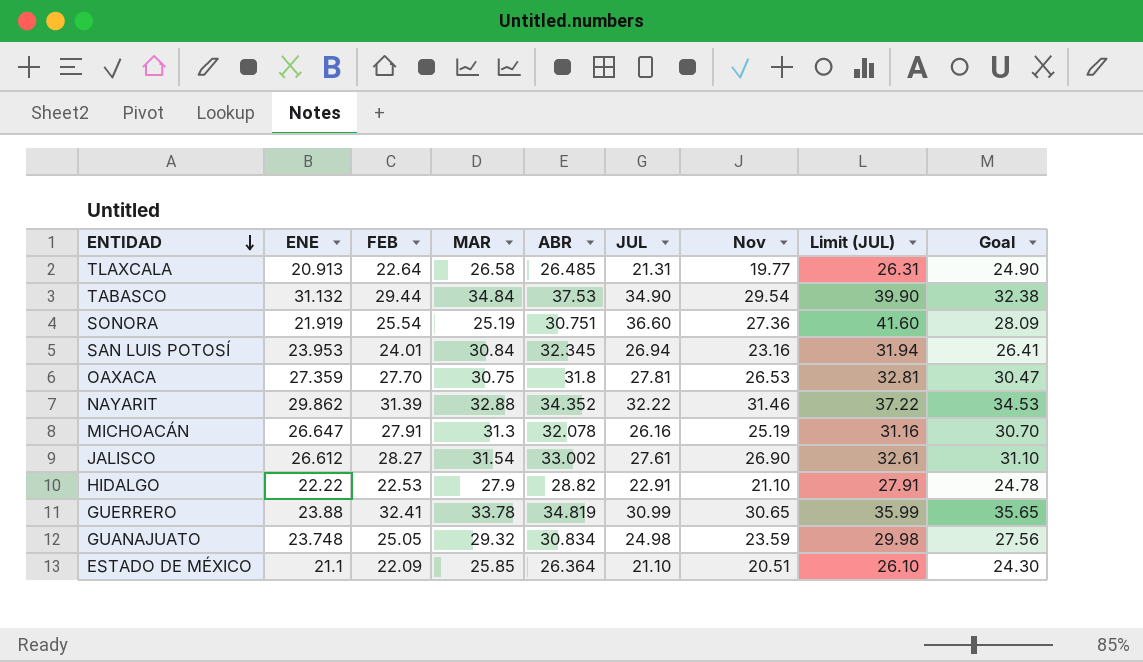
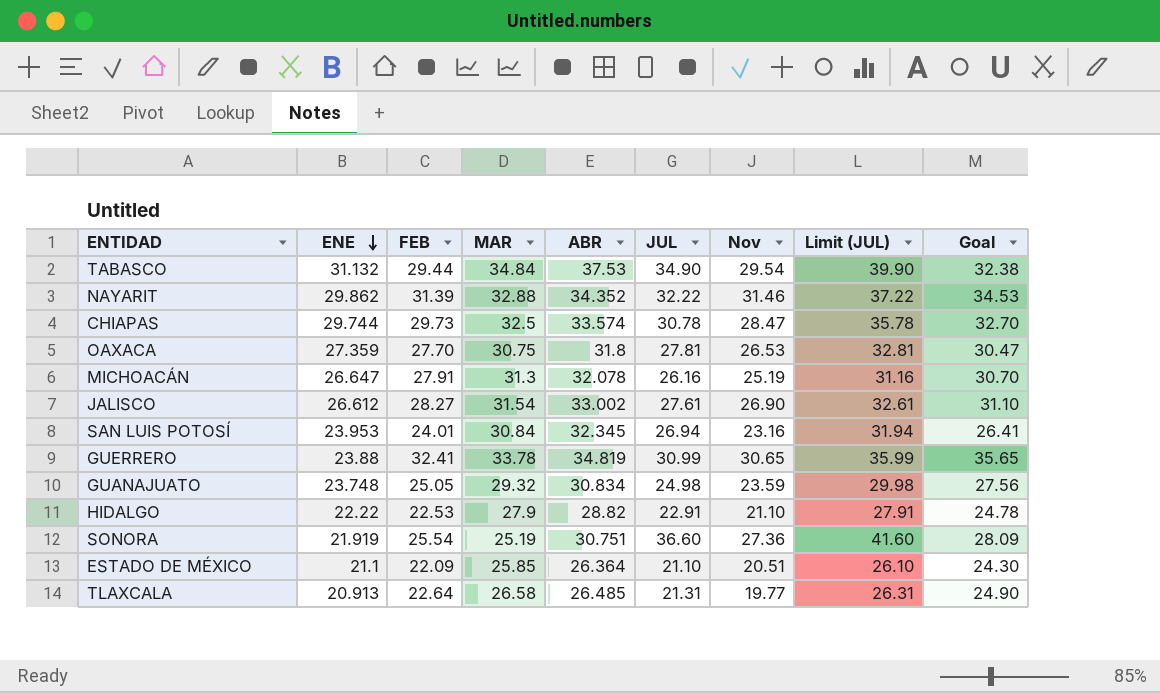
row order: ENTIDAD descending -> ENE descending
row CHIAPAS: none -> 29.744 | 29.73 | 32.5 | 33.574 | 30.78 | 28.47 | 35.78 | 32.70

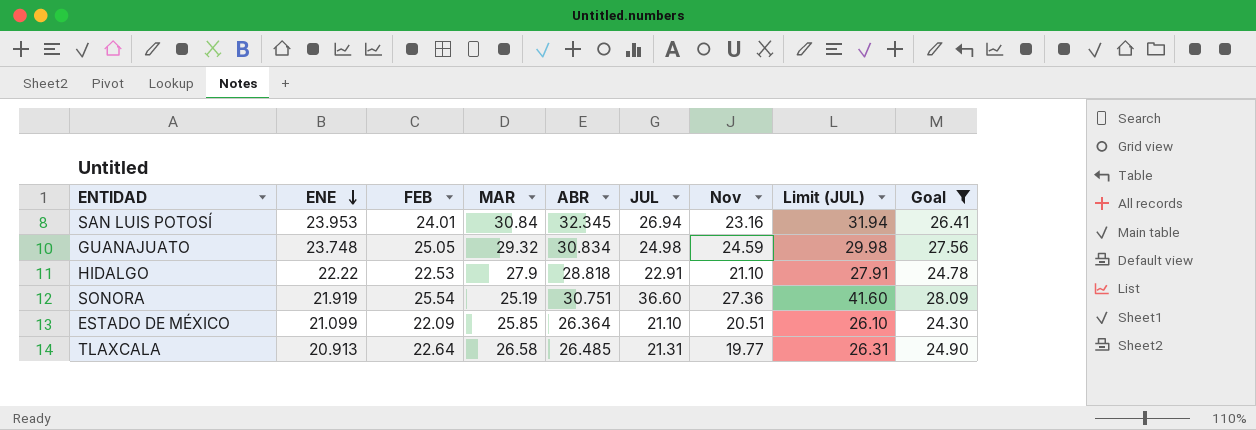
filter: none -> Goal <= 28.09
GUANAJUATO | Nov: 23.59 -> 24.59
HIDALGO | ABR: 28.82 -> 28.818
ESTADO DE MÉXICO | ENE: 21.1 -> 21.099

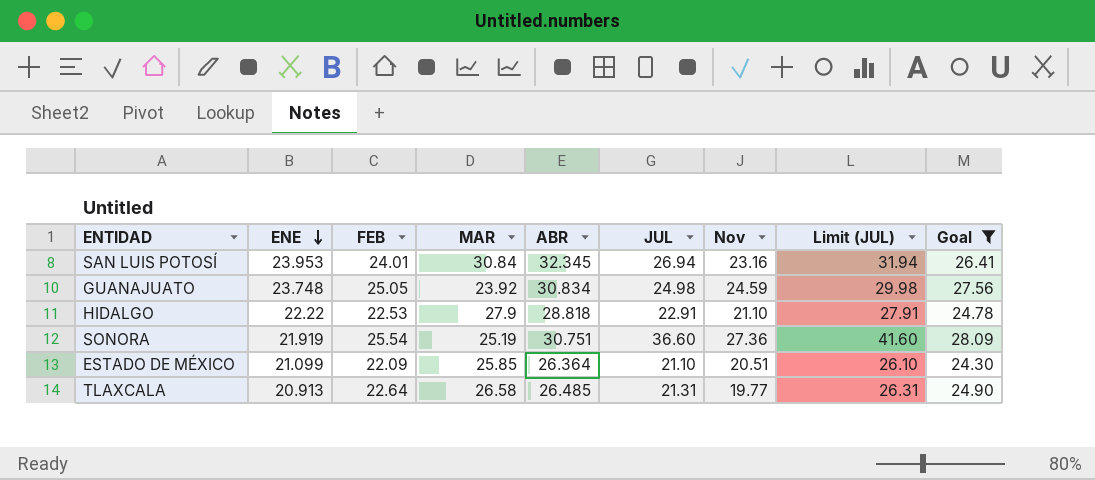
GUANAJUATO | MAR: 29.32 -> 23.92

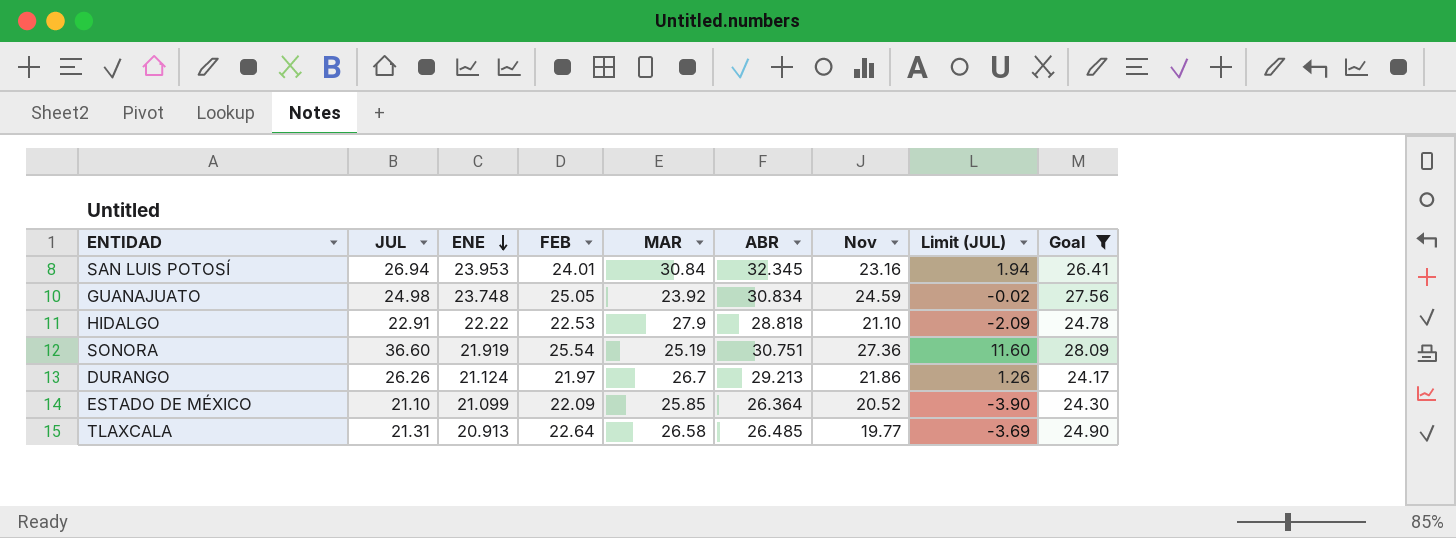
column JUL | position: 6 -> 2
column Limit (JUL) | formula: [JUL] + 5 -> [JUL] - 25
row DURANGO: none -> 26.26 | 21.124 | 21.97 | 26.7 | 29.213 | 21.86 | 1.26 | 24.17
ESTADO DE MÉXICO | Nov: 20.51 -> 20.52

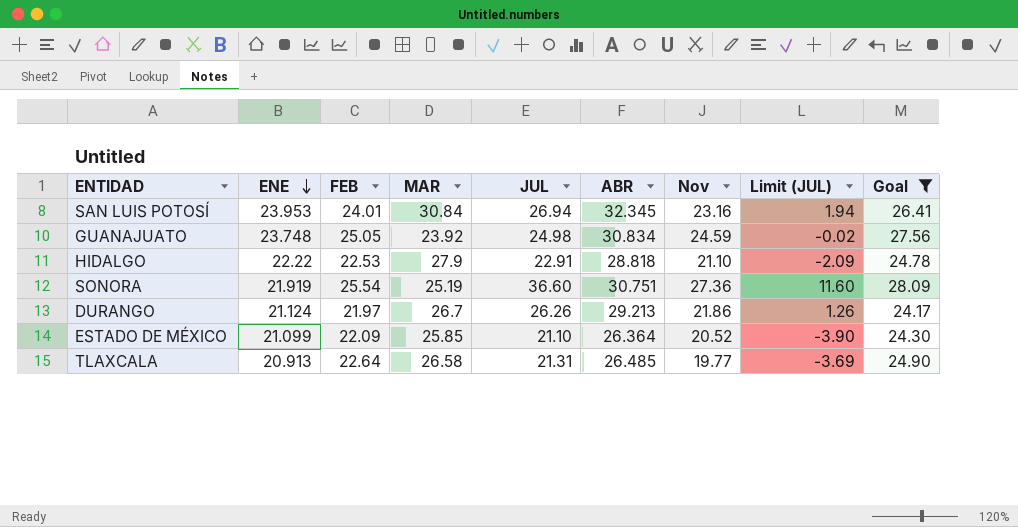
column JUL | position: 2 -> 5

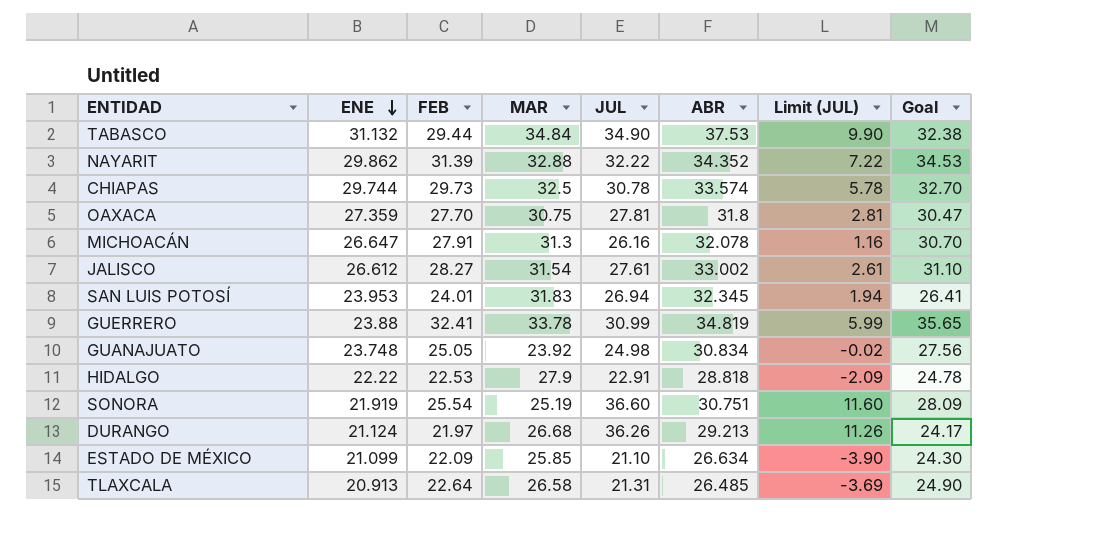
filter: Goal <= 28.09 -> none
column Nov | position: 7 -> none
SAN LUIS POTOSÍ | MAR: 30.84 -> 31.83
DURANGO | MAR: 26.7 -> 26.68
DURANGO | JUL: 26.26 -> 36.26
DURANGO | Limit (JUL): 1.26 -> 11.26
ESTADO DE MÉXICO | ABR: 26.364 -> 26.634

